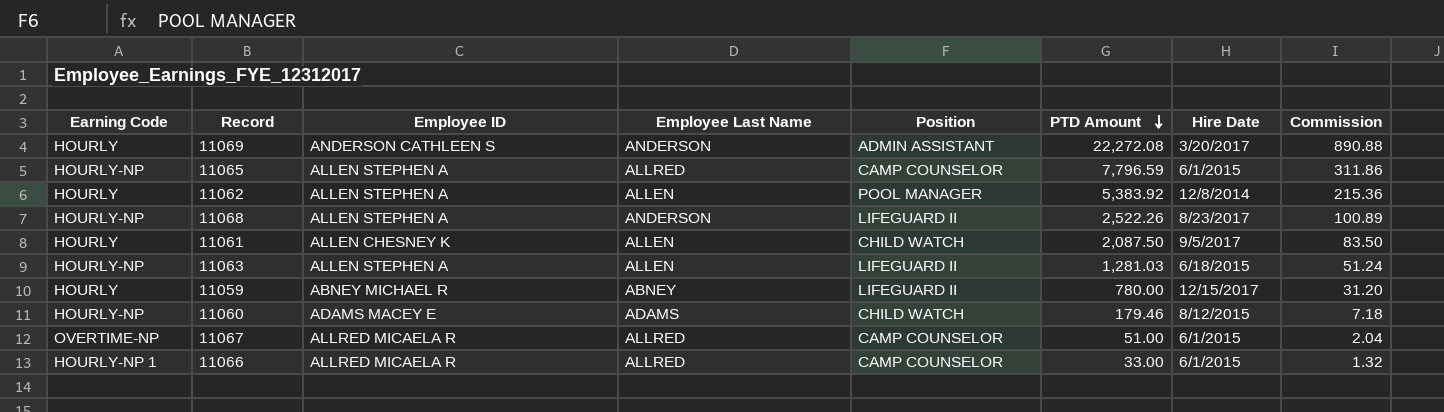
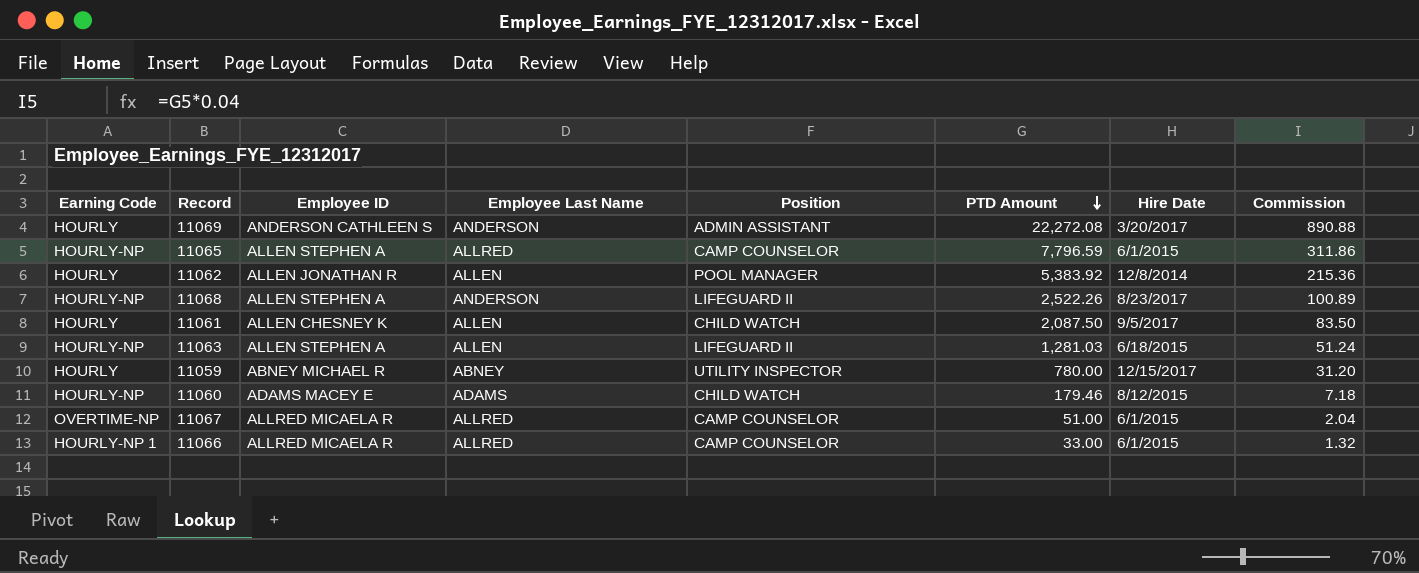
11062 | Employee ID: ALLEN STEPHEN A -> ALLEN JONATHAN R
11059 | Position: LIFEGUARD II -> UTILITY INSPECTOR

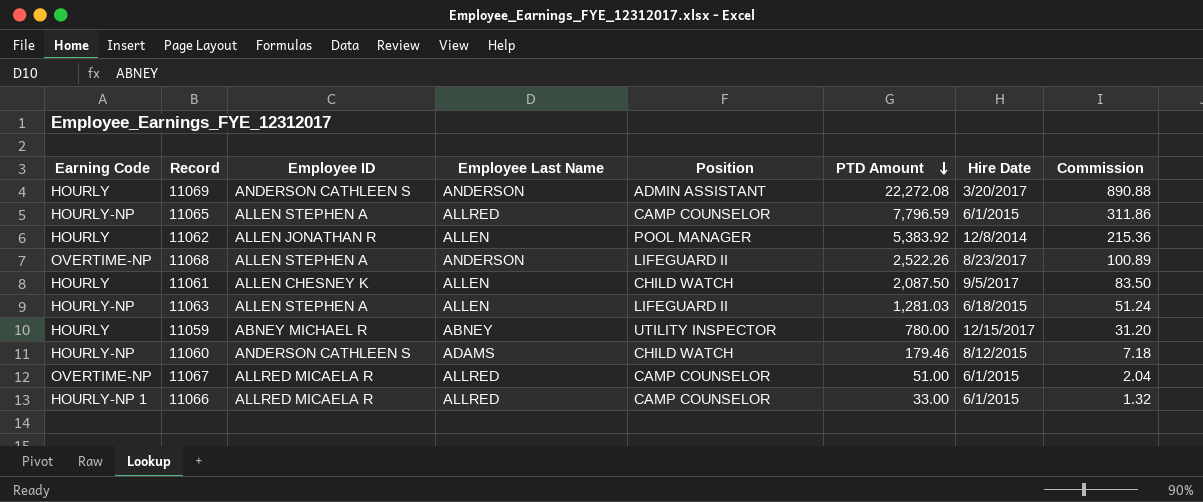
11068 | Earning Code: HOURLY-NP -> OVERTIME-NP
11060 | Employee ID: ADAMS MACEY E -> ANDERSON CATHLEEN S

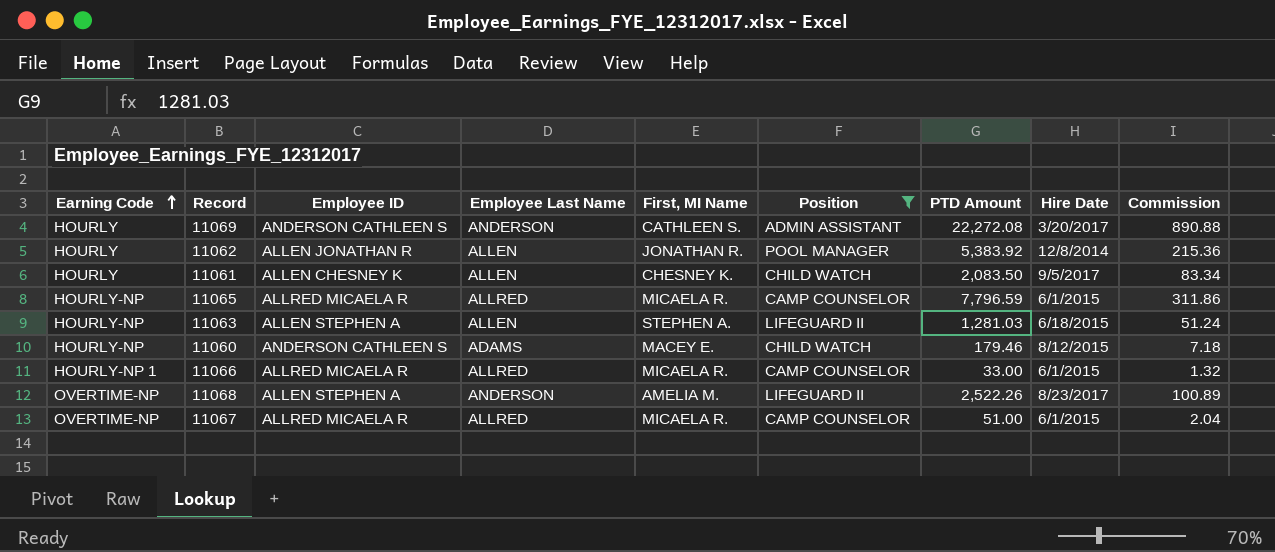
filter: none -> Position != UTILITY INSPECTOR
row order: PTD Amount descending -> Earning Code ascending
column First, MI Name | position: none -> 5
11061 | PTD Amount: 2,087.50 -> 2,083.50
11061 | Commission: 83.50 -> 83.34
11065 | Employee ID: ALLEN STEPHEN A -> ALLRED MICAELA R

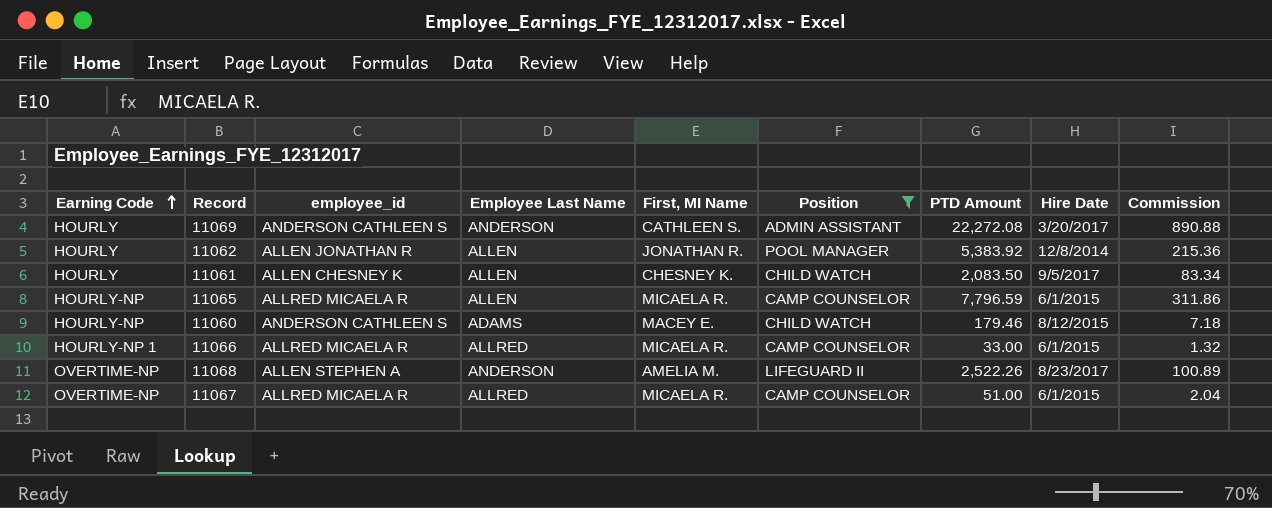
column name: Employee ID -> employee_id
row 11063: HOURLY-NP | ALLEN STEPHEN A | ALLEN | STEPHEN A. | LIFEGUARD II | 1,281.03 | 6/18/2015 | 51.24 -> none
11065 | Employee Last Name: ALLRED -> ALLEN

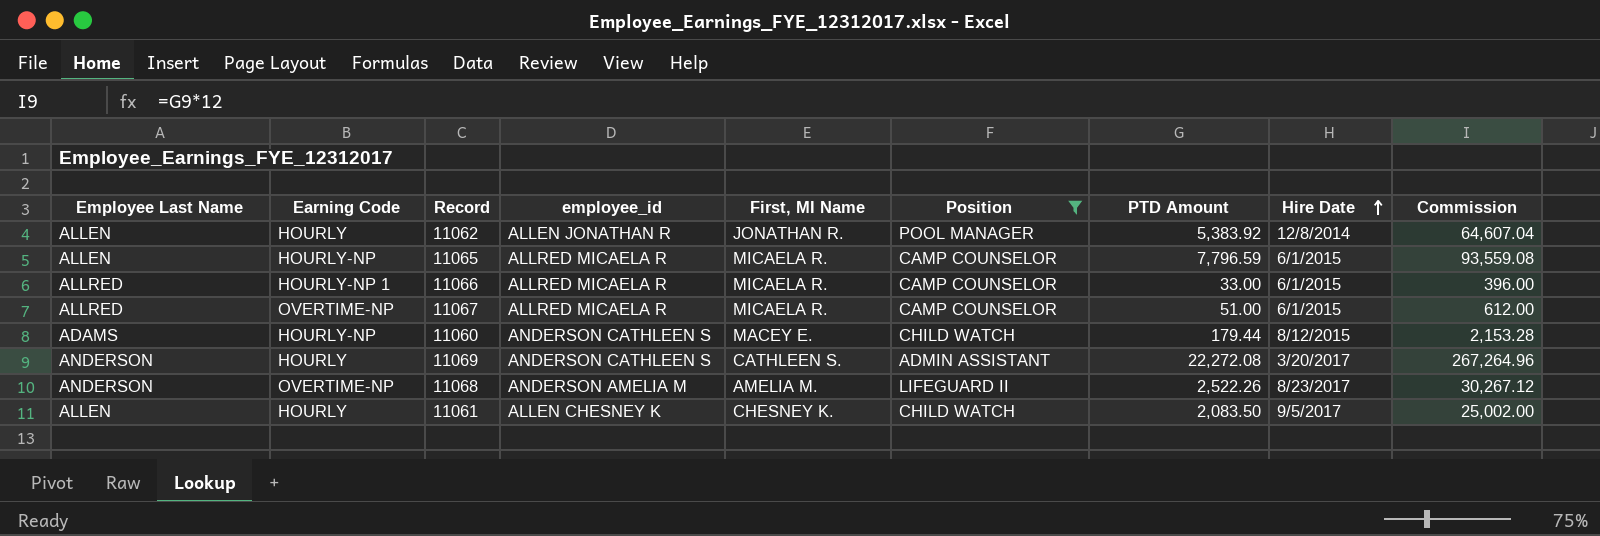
row order: Earning Code ascending -> Hire Date ascending
column Employee Last Name | position: 4 -> 1
column Commission | formula: [PTD Amount] * 0.04 -> [PTD Amount] * 12
11060 | PTD Amount: 179.46 -> 179.44
11068 | employee_id: ALLEN STEPHEN A -> ANDERSON AMELIA M

